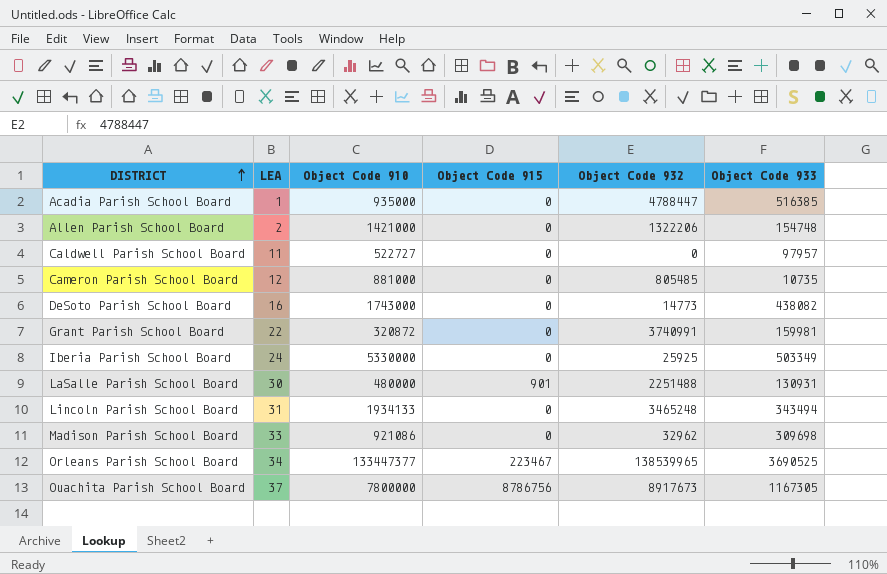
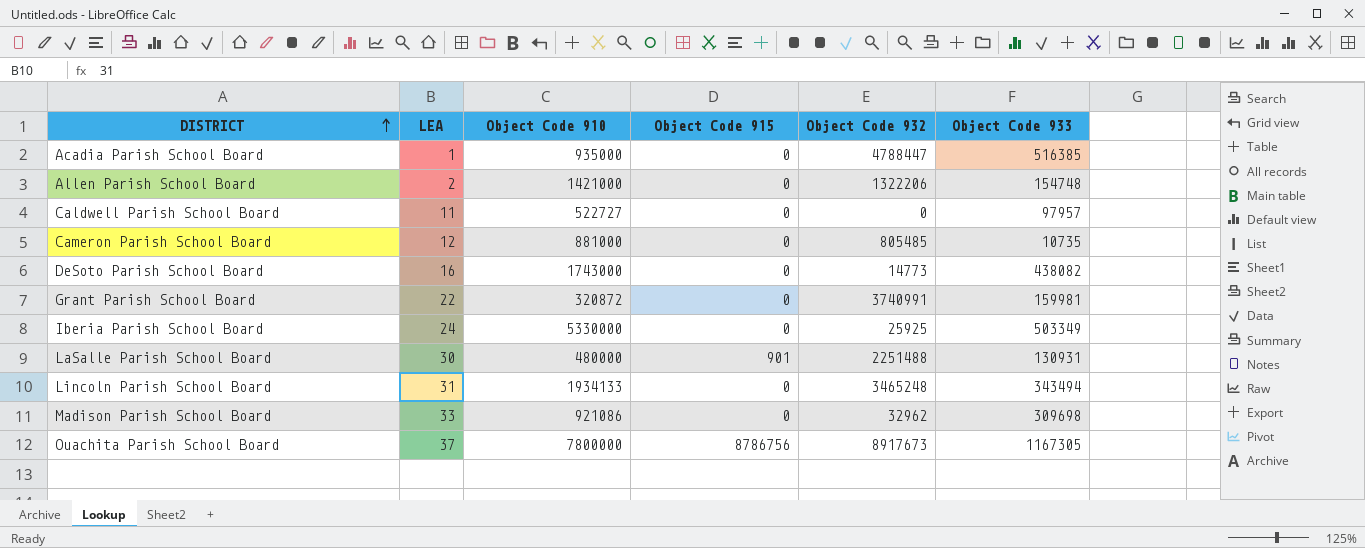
row Orleans Parish School Board: 34 | 133447377 | 223467 | 138539965 | 3690525 -> none

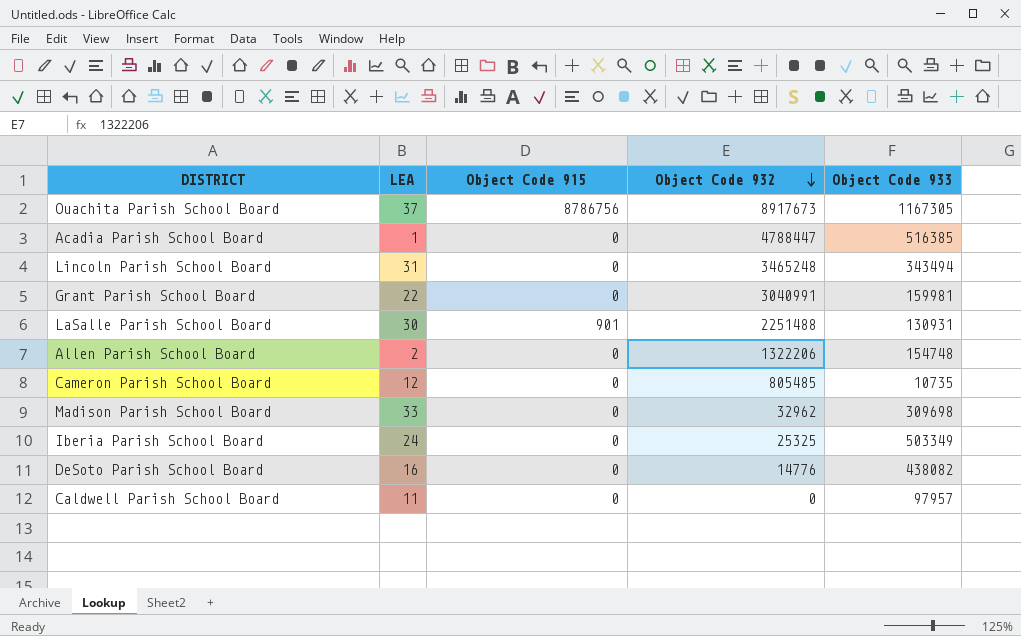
row order: DISTRICT ascending -> Object Code 932 descending
column Object Code 910 | position: 3 -> none
Grant Parish School Board | Object Code 932: 3740991 -> 3040991
Iberia Parish School Board | Object Code 932: 25925 -> 25325
DeSoto Parish School Board | Object Code 932: 14773 -> 14776

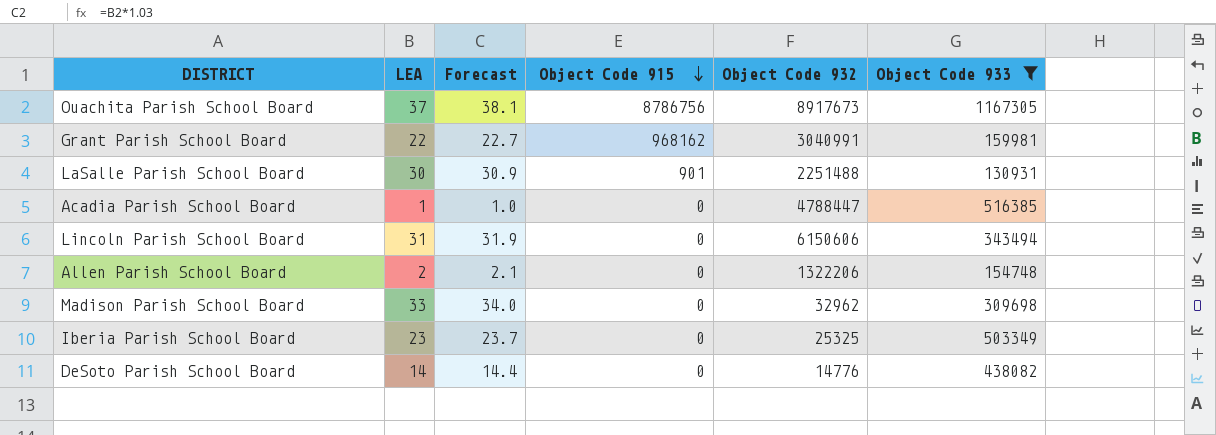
filter: none -> Object Code 933 >= 130931
row order: Object Code 932 descending -> Object Code 915 descending
column Forecast | formula: none -> [LEA] * 1.03
Grant Parish School Board | Object Code 915: 0 -> 968162
Lincoln Parish School Board | Object Code 932: 3465248 -> 6150606
Iberia Parish School Board | LEA: 24 -> 23
DeSoto Parish School Board | LEA: 16 -> 14

